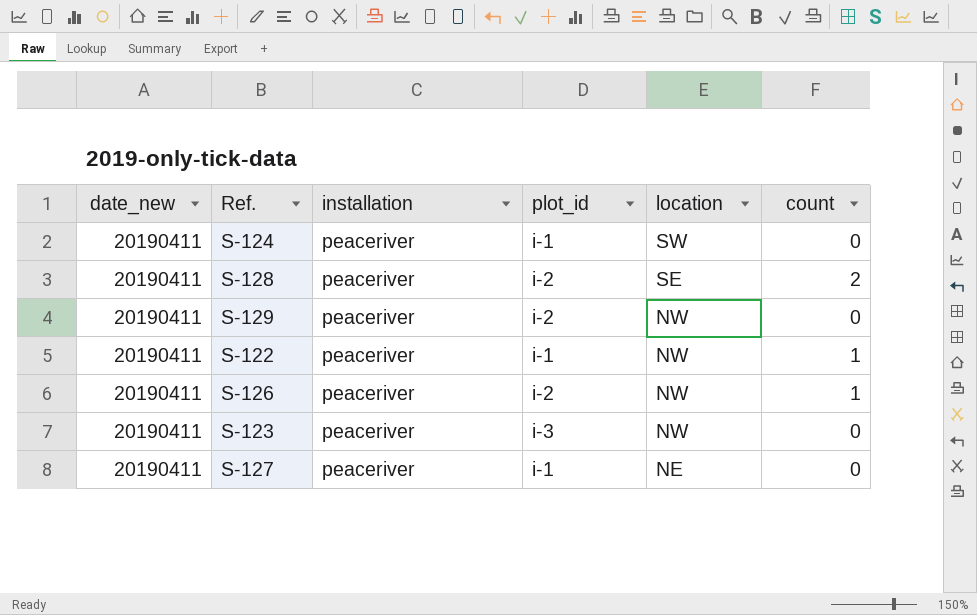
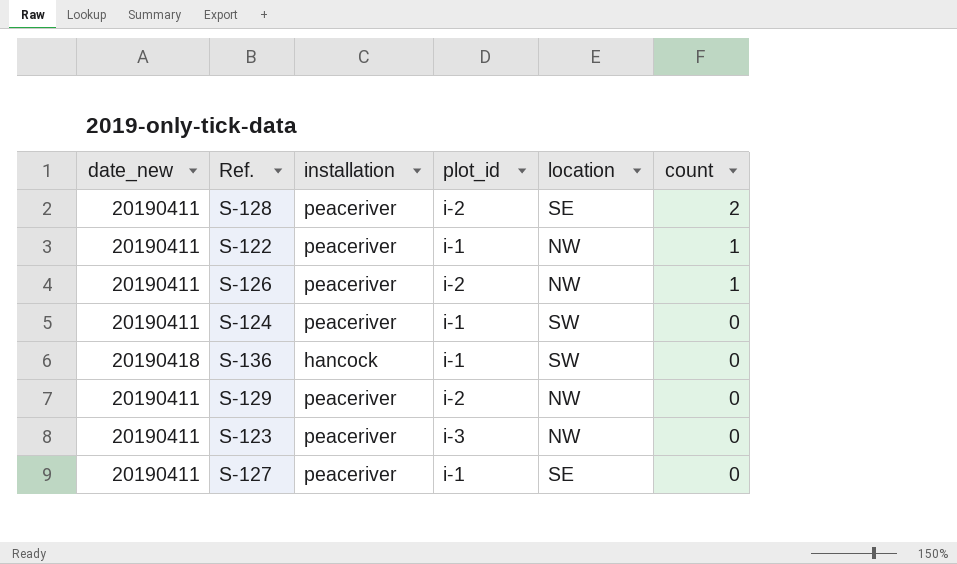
row order: location descending -> count descending
row S-136: none -> 20190418 | hancock | i-1 | SW | 0
S-127 | location: NE -> SE

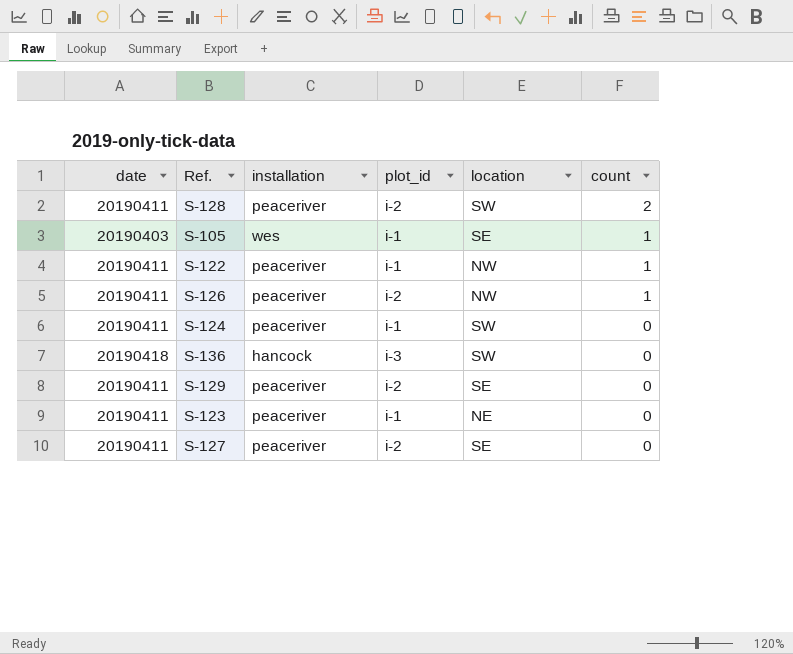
column name: date_new -> date
S-128 | location: SE -> SW
row S-105: none -> 20190403 | wes | i-1 | SE | 1
S-136 | plot_id: i-1 -> i-3
S-129 | location: NW -> SE
S-123 | plot_id: i-3 -> i-1
S-123 | location: NW -> NE
S-127 | plot_id: i-1 -> i-2

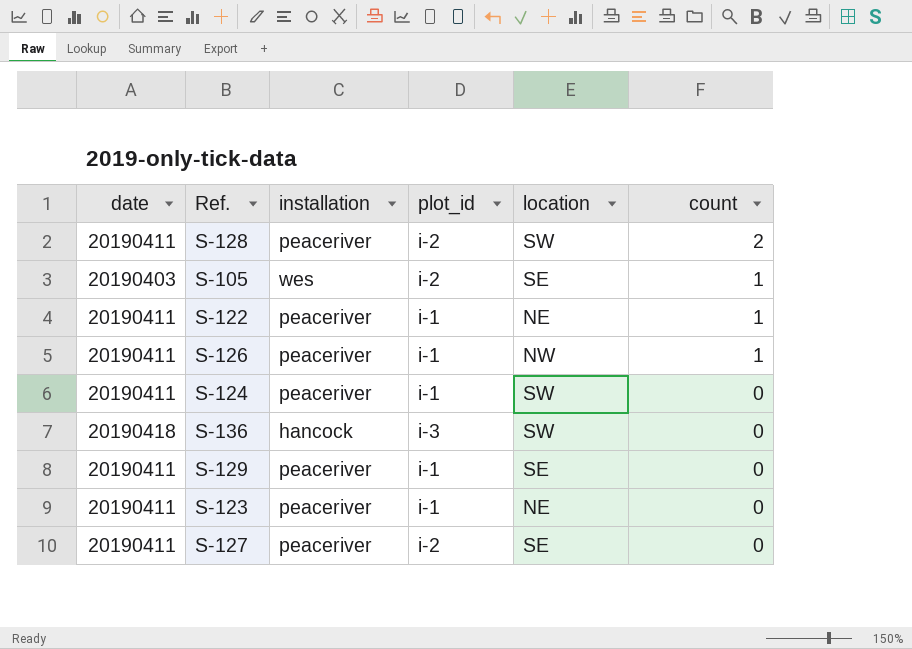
S-105 | plot_id: i-1 -> i-2
S-122 | location: NW -> NE
S-126 | plot_id: i-2 -> i-1
S-129 | plot_id: i-2 -> i-1

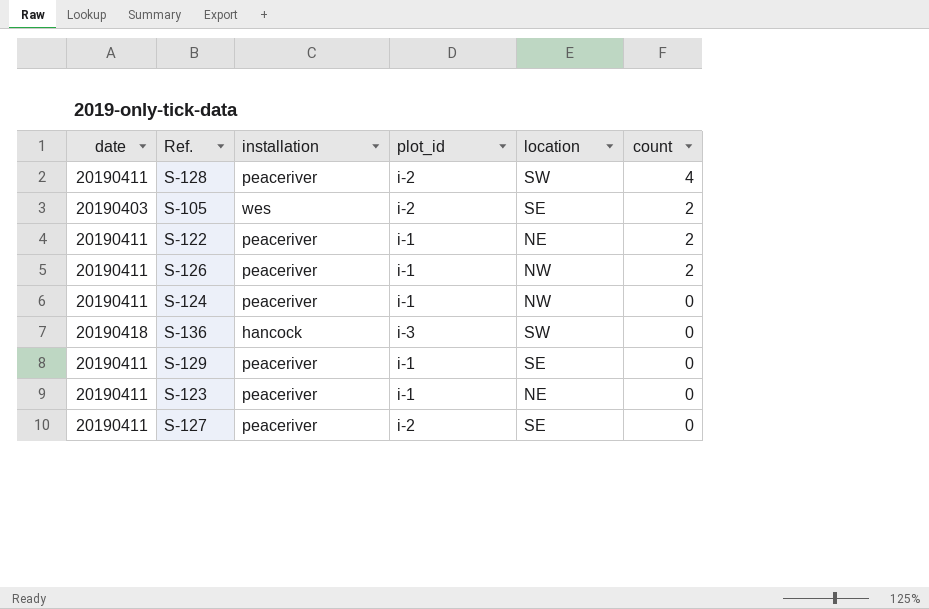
S-128 | count: 2 -> 4
S-105 | count: 1 -> 2
S-122 | count: 1 -> 2
S-126 | count: 1 -> 2
S-124 | location: SW -> NW

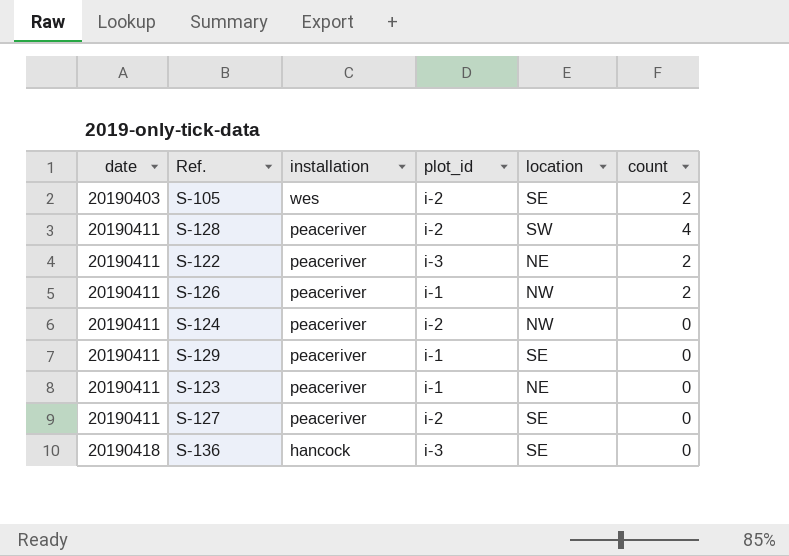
row order: count descending -> date ascending
S-122 | plot_id: i-1 -> i-3
S-124 | plot_id: i-1 -> i-2
S-136 | location: SW -> SE

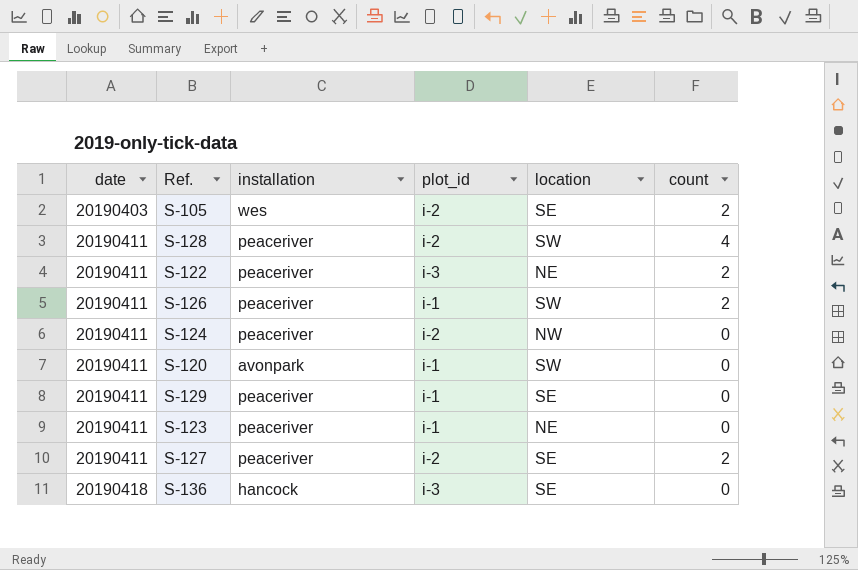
S-126 | location: NW -> SW
row S-120: none -> 20190411 | avonpark | i-1 | SW | 0
S-127 | count: 0 -> 2

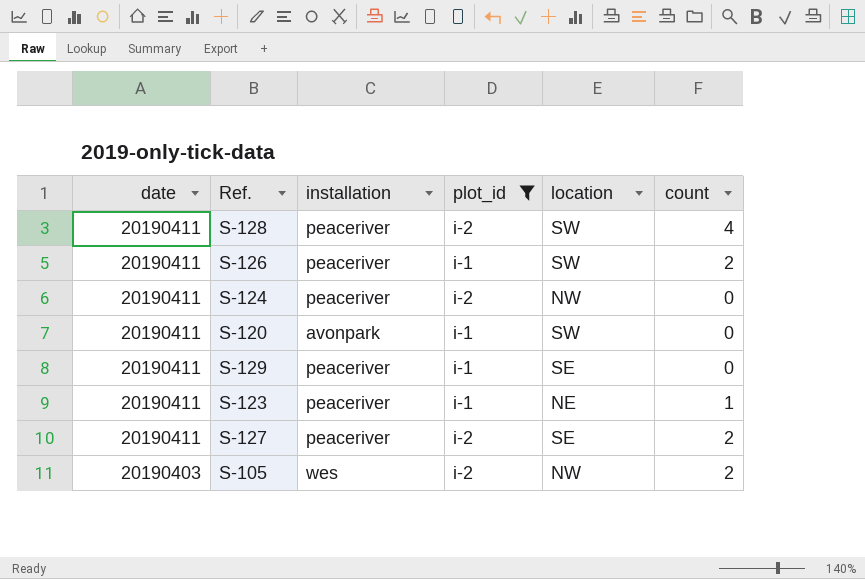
filter: none -> plot_id != i-3
row order: date ascending -> date descending
S-123 | count: 0 -> 1
S-105 | location: SE -> NW

